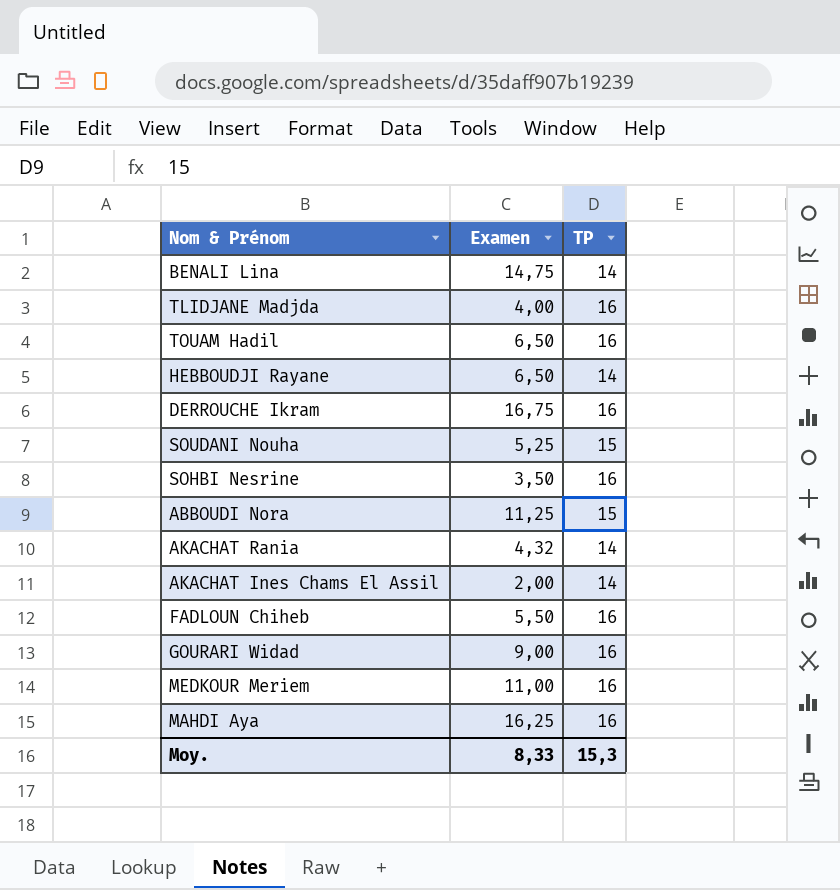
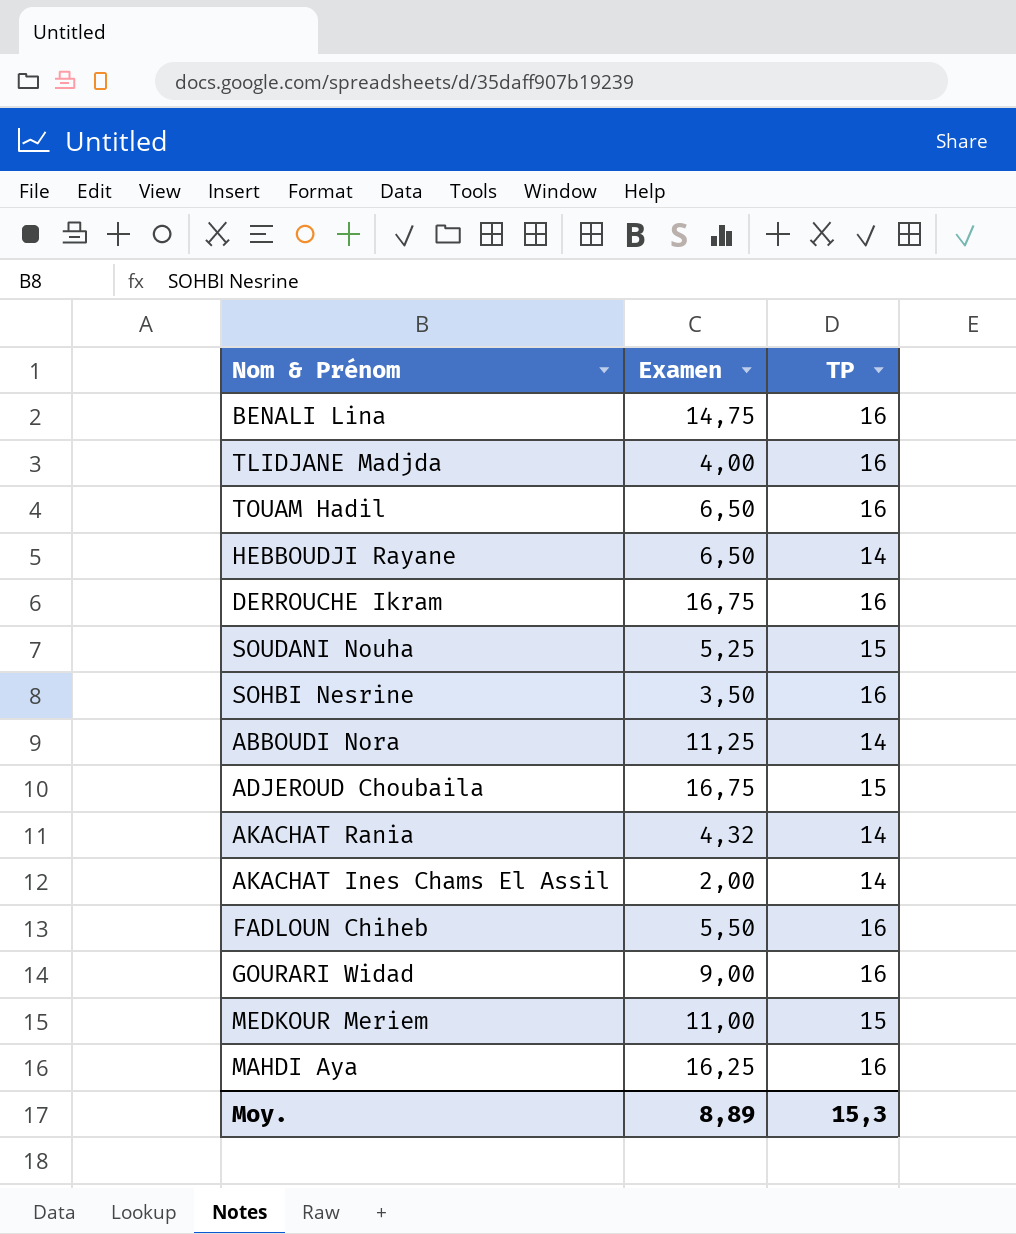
BENALI Lina | TP: 14 -> 16
ABBOUDI Nora | TP: 15 -> 14
row ADJEROUD Choubaila: none -> 16,75 | 15
MEDKOUR Meriem | TP: 16 -> 15
Moy. | Examen: 8,33 -> 8,89

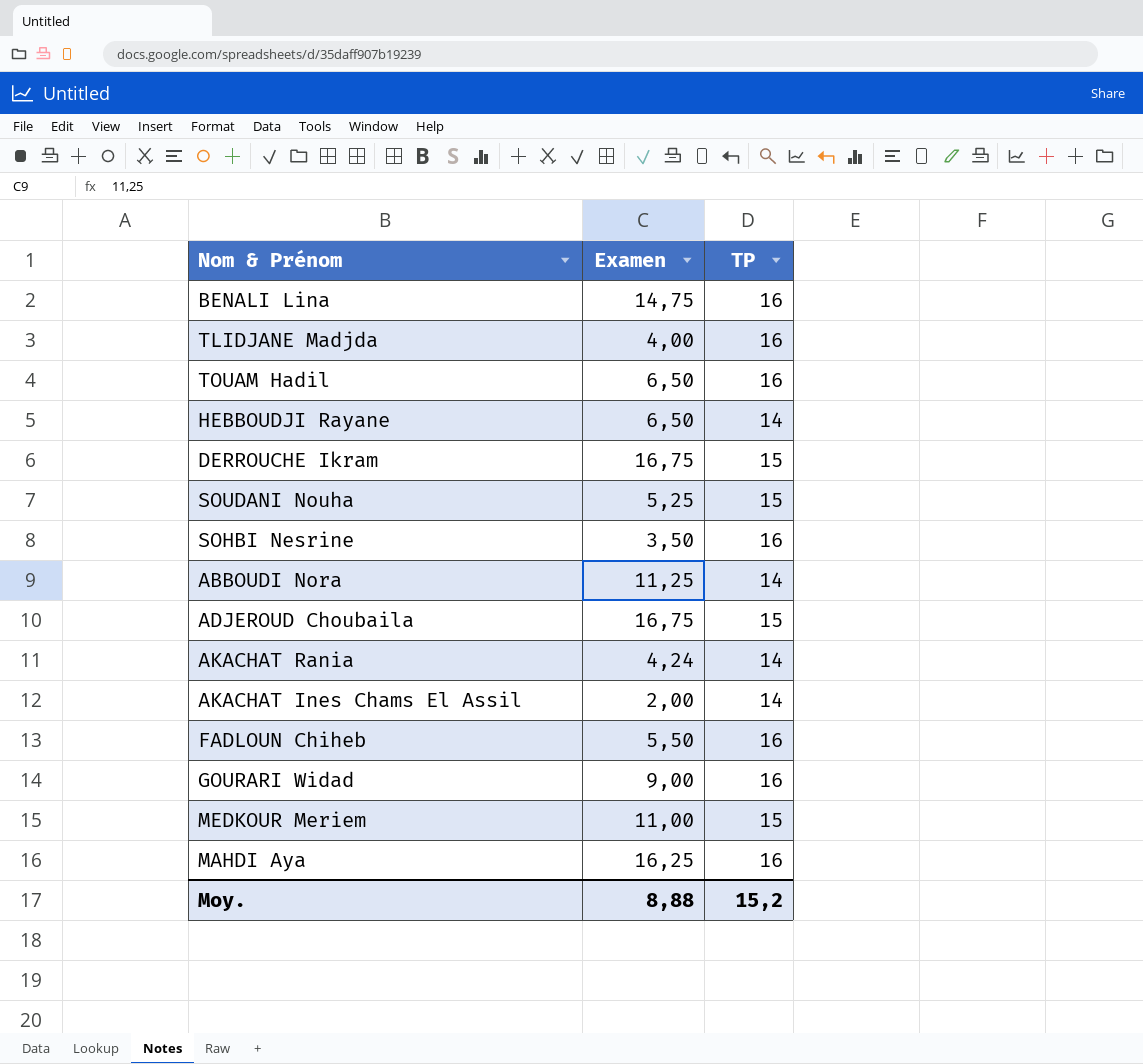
DERROUCHE Ikram | TP: 16 -> 15
AKACHAT Rania | Examen: 4,32 -> 4,24
Moy. | Examen: 8,89 -> 8,88
Moy. | TP: 15,3 -> 15,2

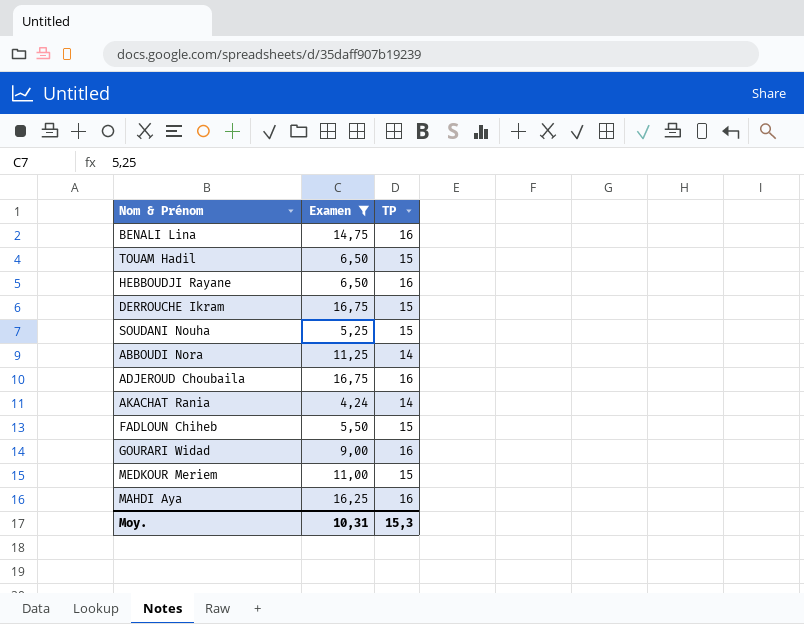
filter: none -> Examen >= 4,24
TOUAM Hadil | TP: 16 -> 15
HEBBOUDJI Rayane | TP: 14 -> 16
ADJEROUD Choubaila | TP: 15 -> 16
FADLOUN Chiheb | TP: 16 -> 15
Moy. | Examen: 8,88 -> 10,31
Moy. | TP: 15,2 -> 15,3

